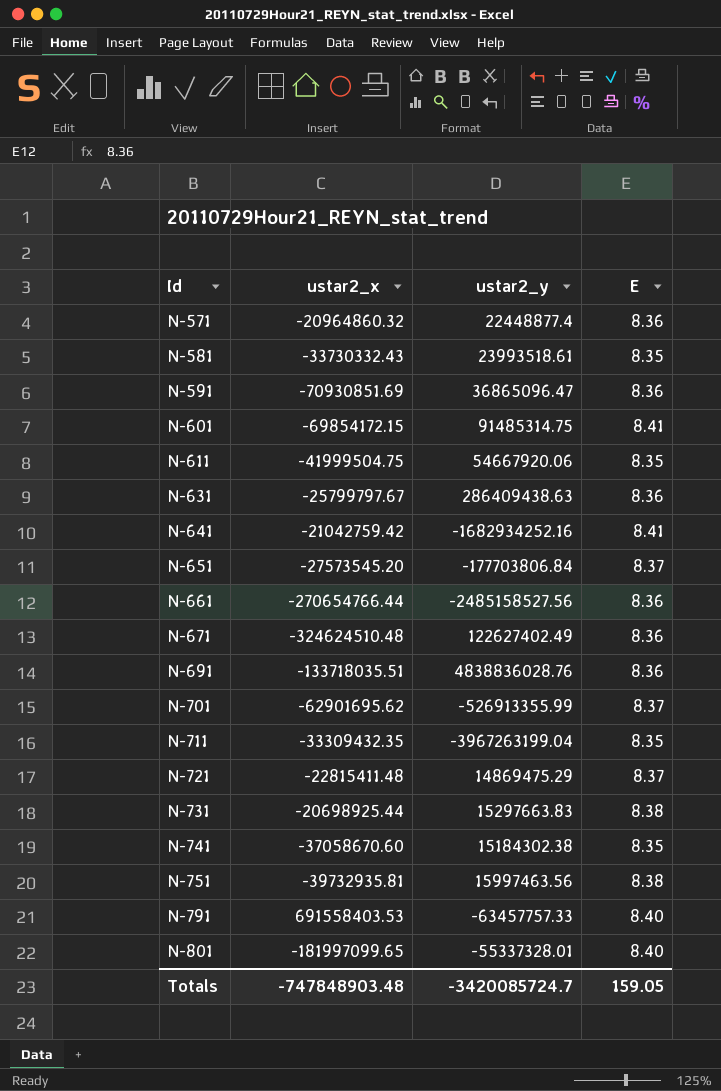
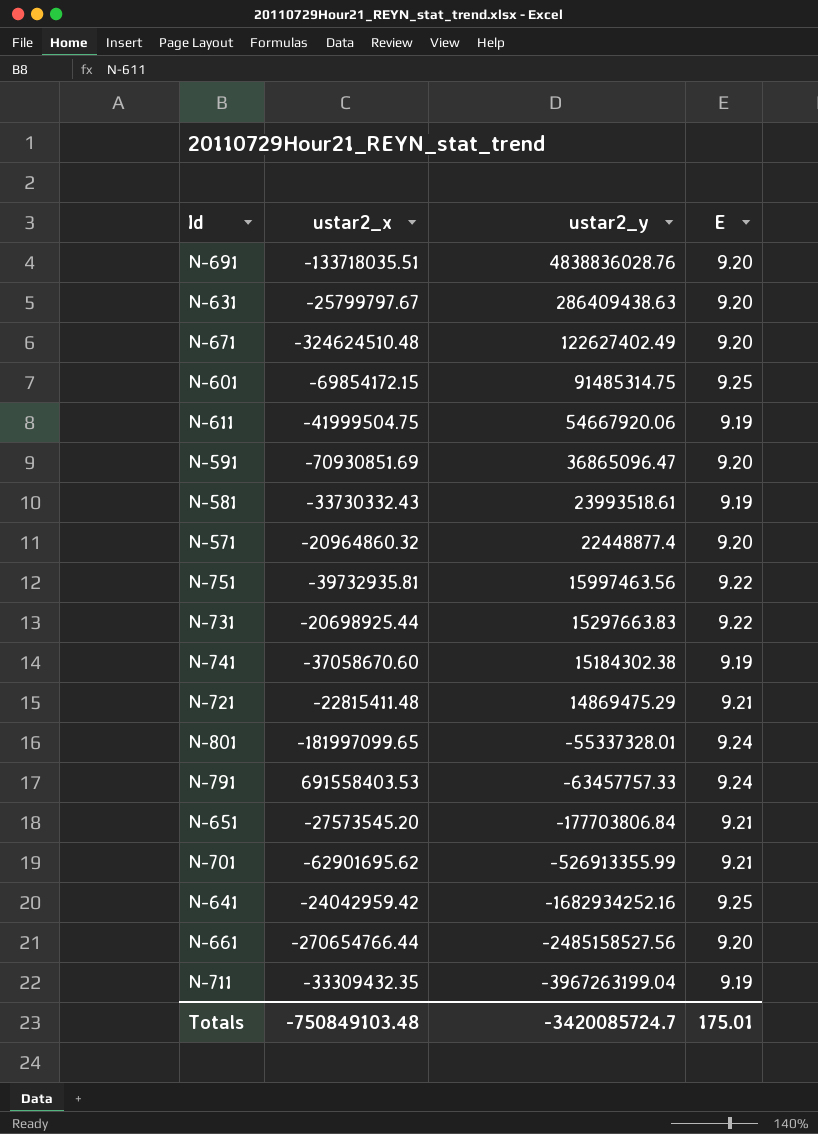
row order: Id ascending -> ustar2_y descending
N-691 | E: 8.36 -> 9.20
N-631 | E: 8.36 -> 9.20
N-671 | E: 8.36 -> 9.20
N-601 | E: 8.41 -> 9.25
N-611 | E: 8.35 -> 9.19
N-591 | E: 8.36 -> 9.20
N-581 | E: 8.35 -> 9.19
N-571 | E: 8.36 -> 9.20
N-751 | E: 8.38 -> 9.22
N-731 | E: 8.38 -> 9.22
N-741 | E: 8.35 -> 9.19
N-721 | E: 8.37 -> 9.21
N-801 | E: 8.40 -> 9.24
N-791 | E: 8.40 -> 9.24
N-651 | E: 8.37 -> 9.21
N-701 | E: 8.37 -> 9.21
N-641 | ustar2_x: -21042759.42 -> -24042959.42
N-641 | E: 8.41 -> 9.25
N-661 | E: 8.36 -> 9.20
N-711 | E: 8.35 -> 9.19
Totals | ustar2_x: -747848903.48 -> -750849103.48
Totals | E: 159.05 -> 175.01

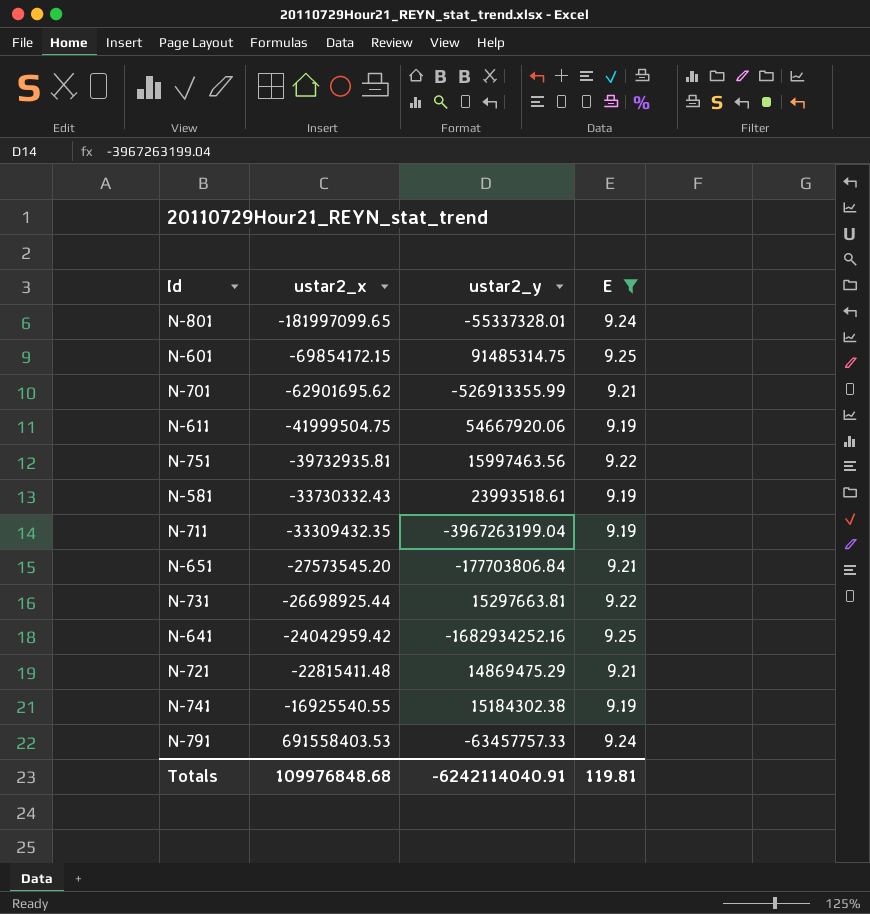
filter: none -> E != 9.20
row order: ustar2_y descending -> ustar2_x ascending
N-731 | ustar2_x: -20698925.44 -> -26698925.44
N-731 | ustar2_y: 15297663.83 -> 15297663.81
N-741 | ustar2_x: -37058670.60 -> -16925540.55
Totals | ustar2_x: -750849103.48 -> 109976848.68
Totals | ustar2_y: -3420085724.7 -> -6242114040.91
Totals | E: 175.01 -> 119.81

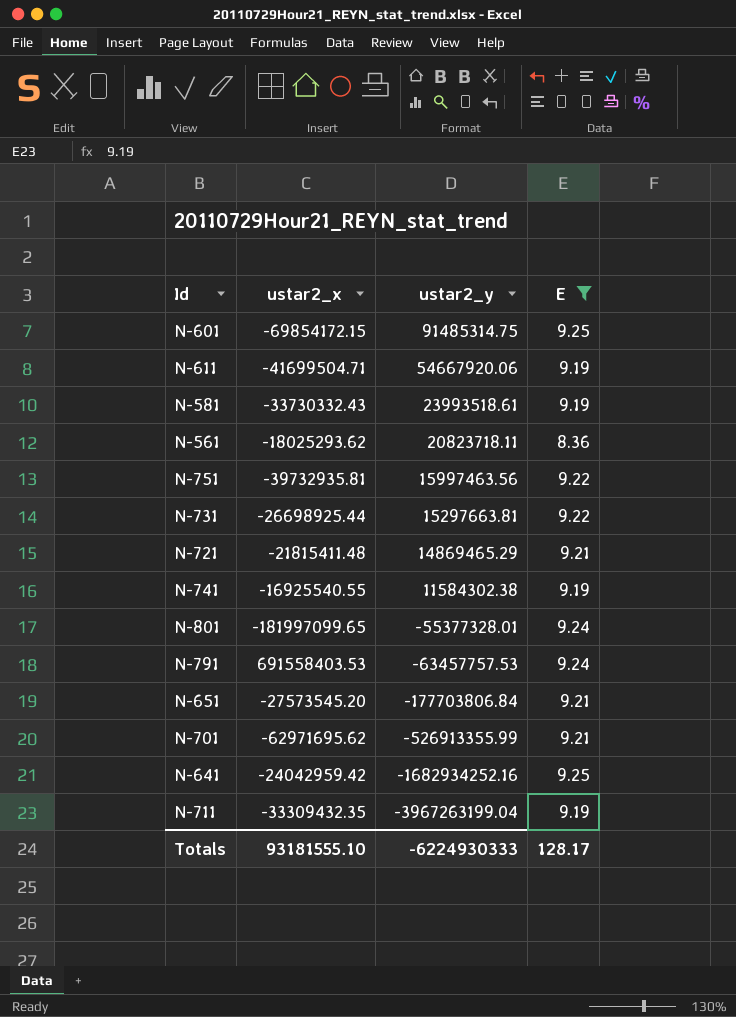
row order: ustar2_x ascending -> ustar2_y descending
N-611 | ustar2_x: -41999504.75 -> -41699504.71
row N-561: none -> -18025293.62 | 20823718.11 | 8.36
N-721 | ustar2_x: -22815411.48 -> -21815411.48
N-721 | ustar2_y: 14869475.29 -> 14869465.29
N-741 | ustar2_y: 15184302.38 -> 11584302.38
N-801 | ustar2_y: -55337328.01 -> -55377328.01
N-791 | ustar2_y: -63457757.33 -> -63457757.53
N-701 | ustar2_x: -62901695.62 -> -62971695.62
Totals | ustar2_x: 109976848.68 -> 93181555.10
Totals | ustar2_y: -6242114040.91 -> -6224930333
Totals | E: 119.81 -> 128.17

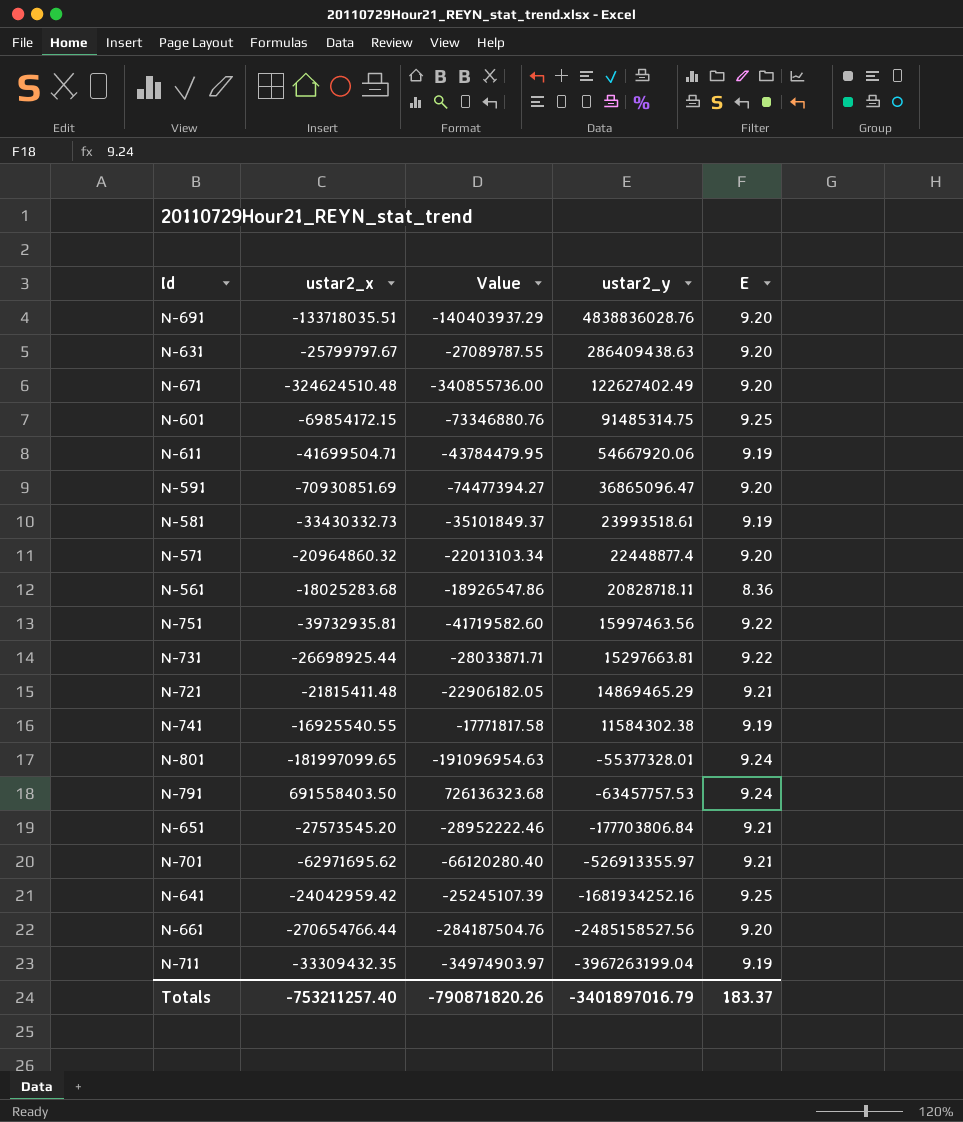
filter: E != 9.20 -> none
column Value | formula: none -> [ustar2_x] * 1.05
N-581 | ustar2_x: -33730332.43 -> -33430332.73
N-561 | ustar2_x: -18025293.62 -> -18025283.68
N-561 | ustar2_y: 20823718.11 -> 20828718.11
N-791 | ustar2_x: 691558403.53 -> 691558403.50
N-701 | ustar2_y: -526913355.99 -> -526913355.97
N-641 | ustar2_y: -1682934252.16 -> -1681934252.16
Totals | ustar2_x: 93181555.10 -> -753211257.40
Totals | ustar2_y: -6224930333 -> -3401897016.79
Totals | E: 128.17 -> 183.37

